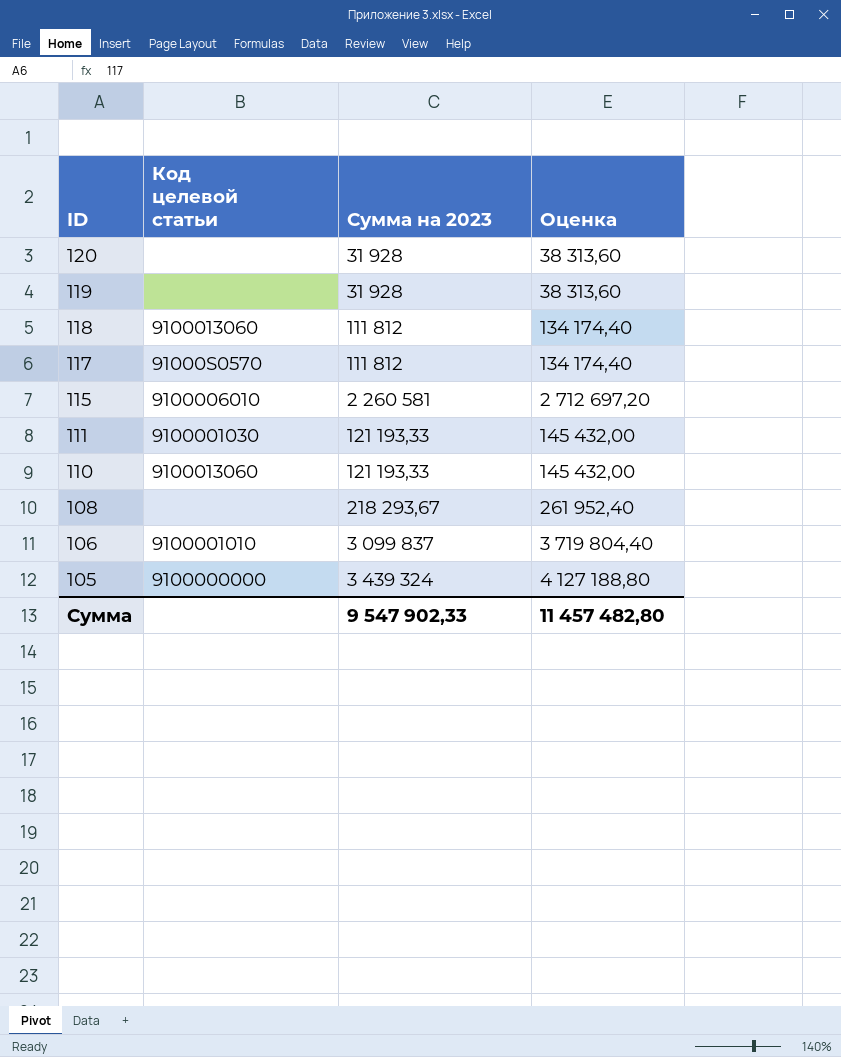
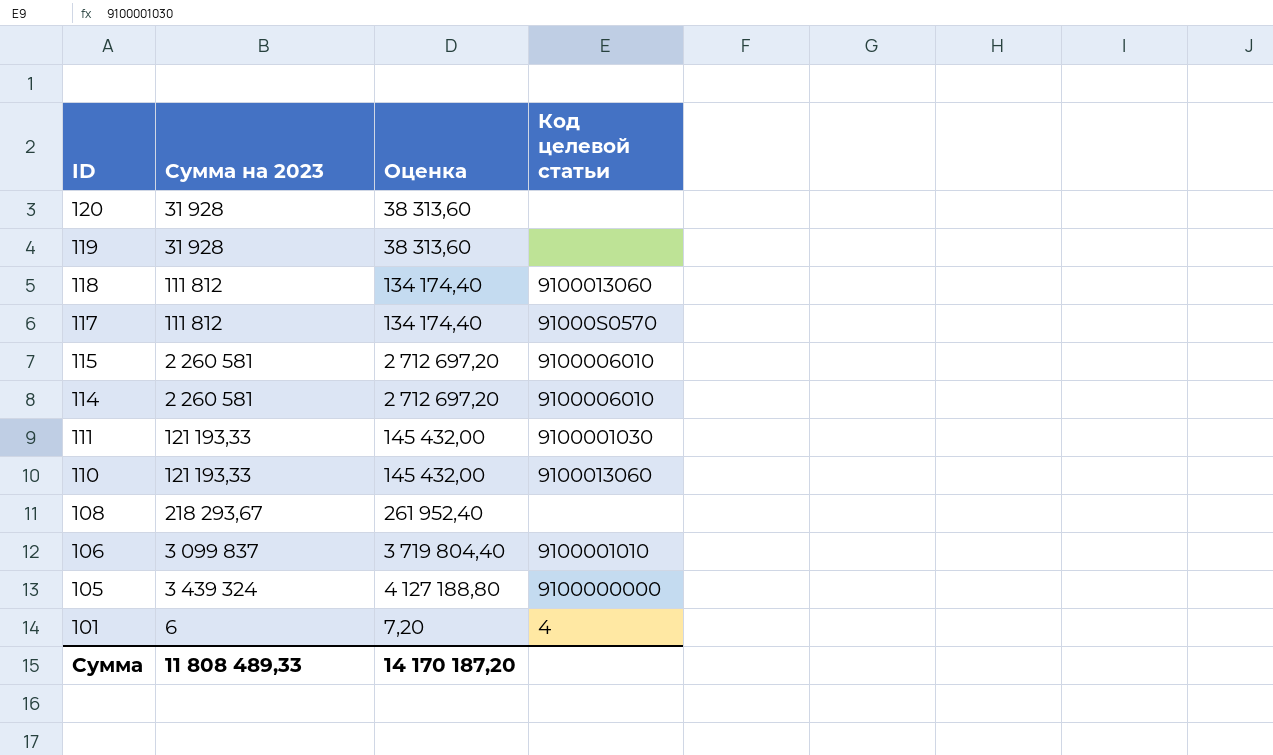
column Код целевой статьи | position: 2 -> 4
row 114: none -> 2 260 581 | 2 712 697,20 | 9100006010
row 101: none -> 6 | 7,20 | 4
Сумма | Сумма на 2023: 9 547 902,33 -> 11 808 489,33
Сумма | Оценка: 11 457 482,80 -> 14 170 187,20

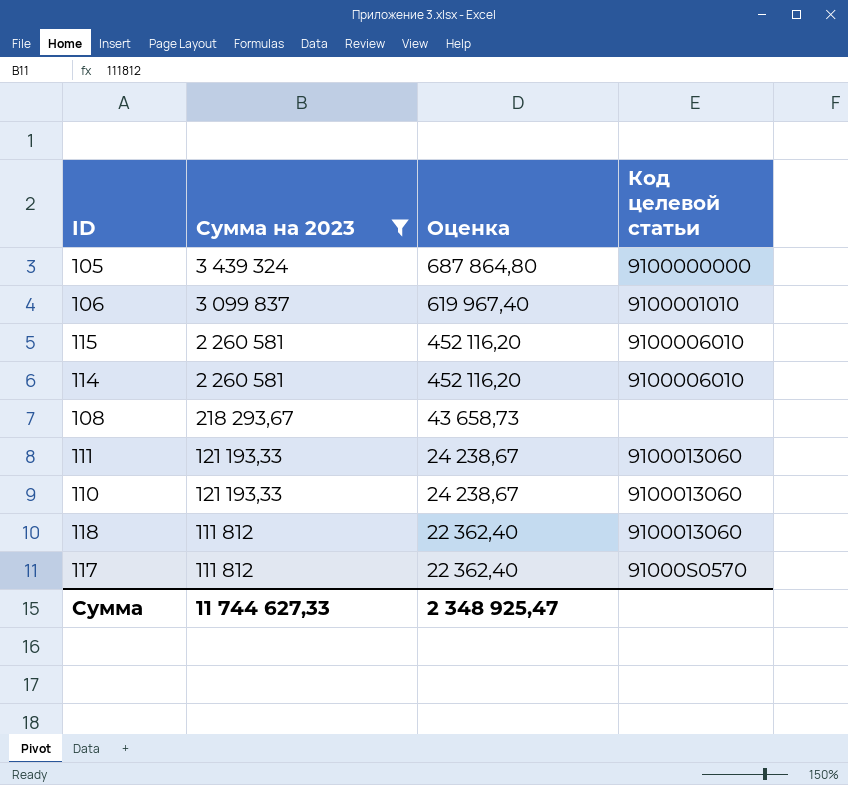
filter: none -> Сумма на 2023 >= 111 812
row order: ID descending -> Сумма на 2023 descending
column Оценка | formula: [Сумма на 2023] * 1,2 -> [Сумма на 2023] * 0,2
111 | Код целевой статьи: 9100001030 -> 9100013060
Сумма | Сумма на 2023: 11 808 489,33 -> 11 744 627,33
Сумма | Оценка: 14 170 187,20 -> 2 348 925,47

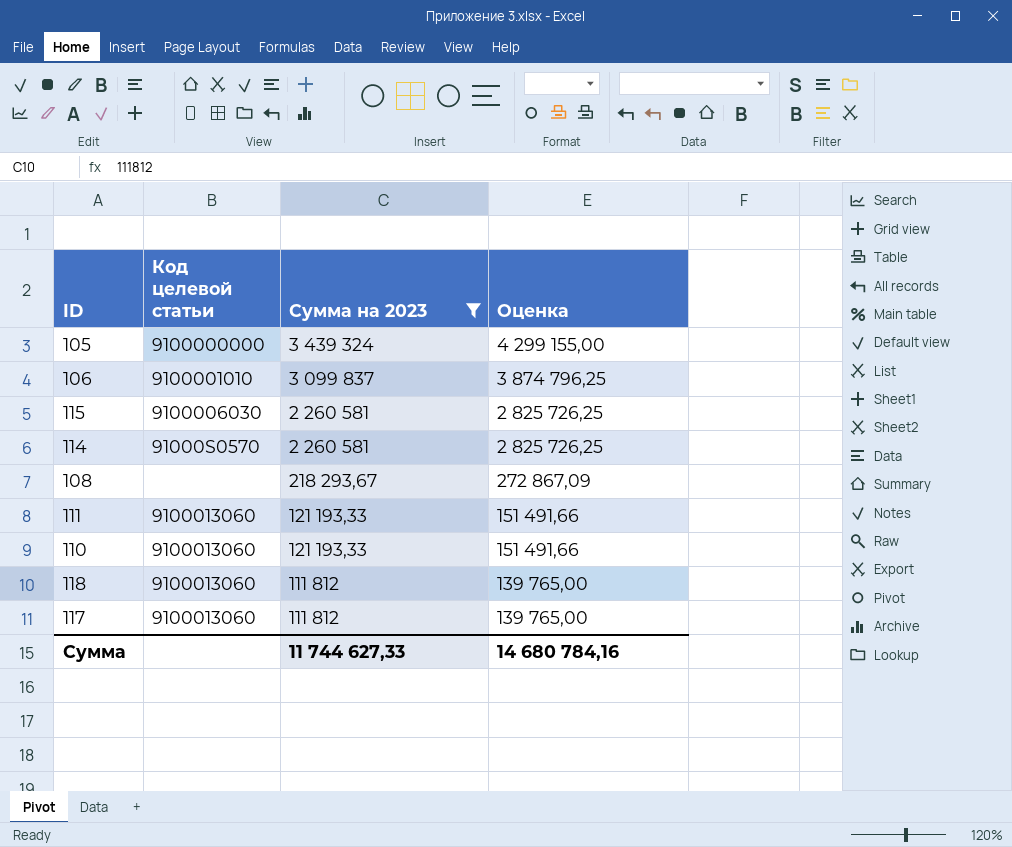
column Код целевой статьи | position: 4 -> 2
column Оценка | formula: [Сумма на 2023] * 0,2 -> [Сумма на 2023] * 1,25
115 | Код целевой статьи: 9100006010 -> 9100006030
114 | Код целевой статьи: 9100006010 -> 91000S0570
117 | Код целевой статьи: 91000S0570 -> 9100013060
Сумма | Оценка: 2 348 925,47 -> 14 680 784,16

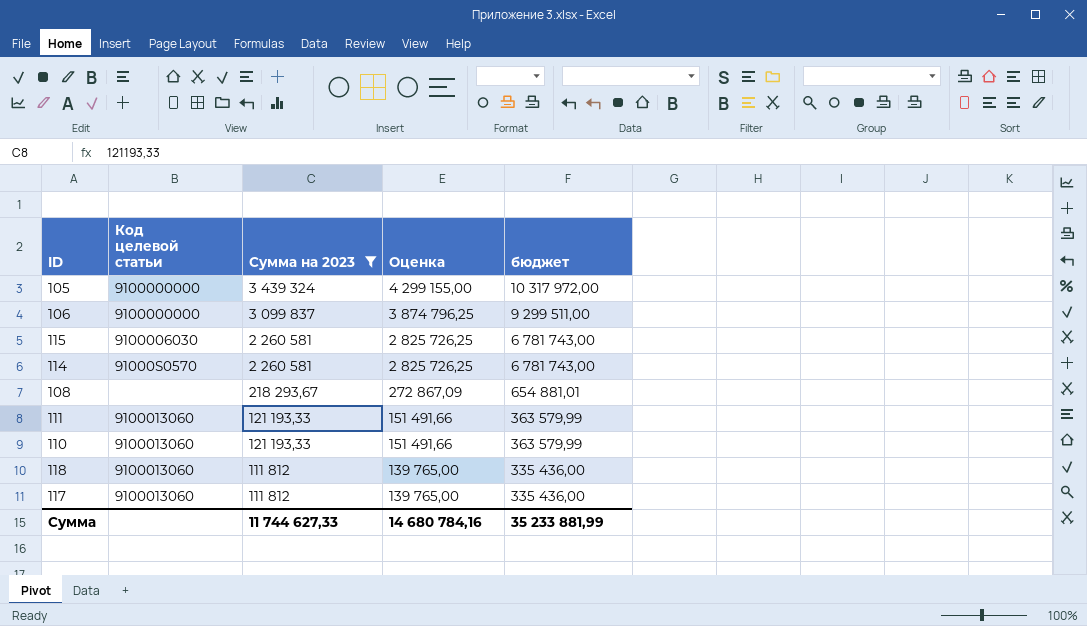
column бюджет | formula: none -> [Сумма на 2023] * 3
106 | Код целевой статьи: 9100001010 -> 9100000000

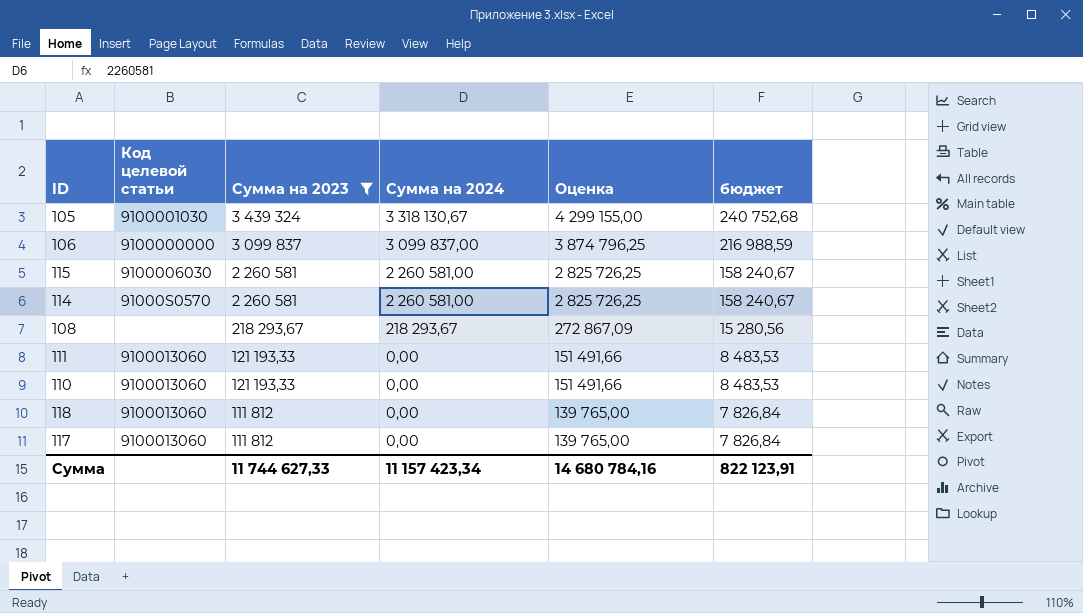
column Сумма на 2024 | position: none -> 4
column бюджет | formula: [Сумма на 2023] * 3 -> [Сумма на 2023] * 0,07
105 | Код целевой статьи: 9100000000 -> 9100001030
Сумма | бюджет: 35 233 881,99 -> 822 123,91

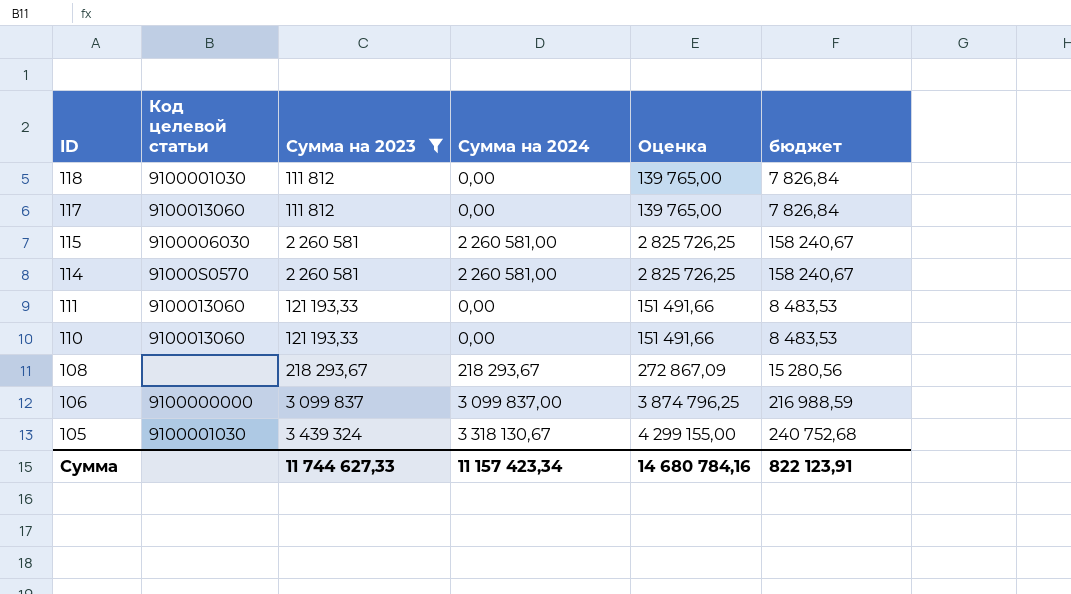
row order: Сумма на 2023 descending -> ID descending
118 | Код целевой статьи: 9100013060 -> 9100001030

